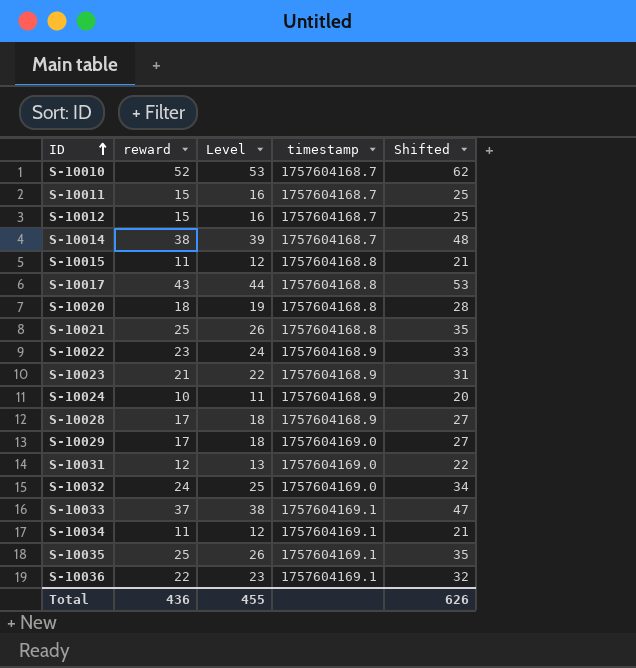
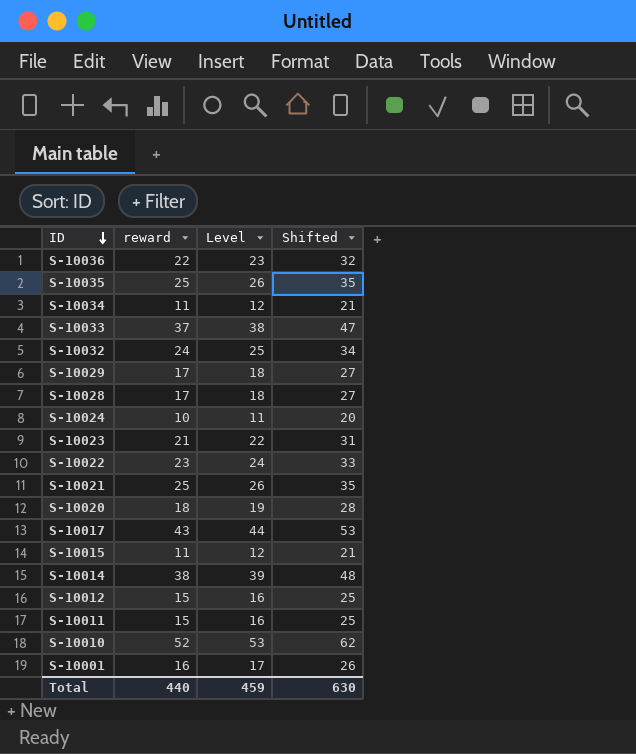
row order: ID ascending -> ID descending
column timestamp | position: 4 -> none
row S-10031: 12 | 13 | 1757604169.0 | 22 -> none
row S-10001: none -> 16 | 17 | 26
Total | reward: 436 -> 440
Total | Level: 455 -> 459
Total | Shifted: 626 -> 630

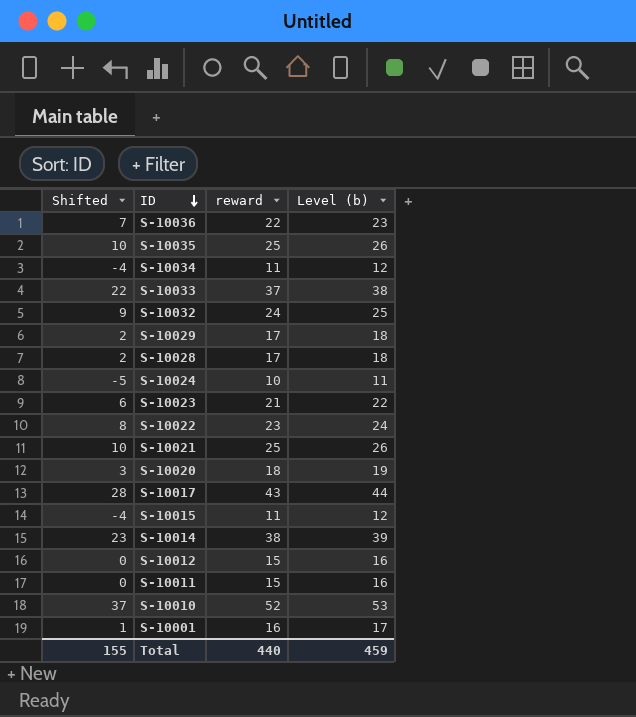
column Shifted | formula: [reward] + 10 -> [reward] - 15
column Shifted | position: 4 -> 1
column name: Level -> Level (b)
Total | Shifted: 630 -> 155

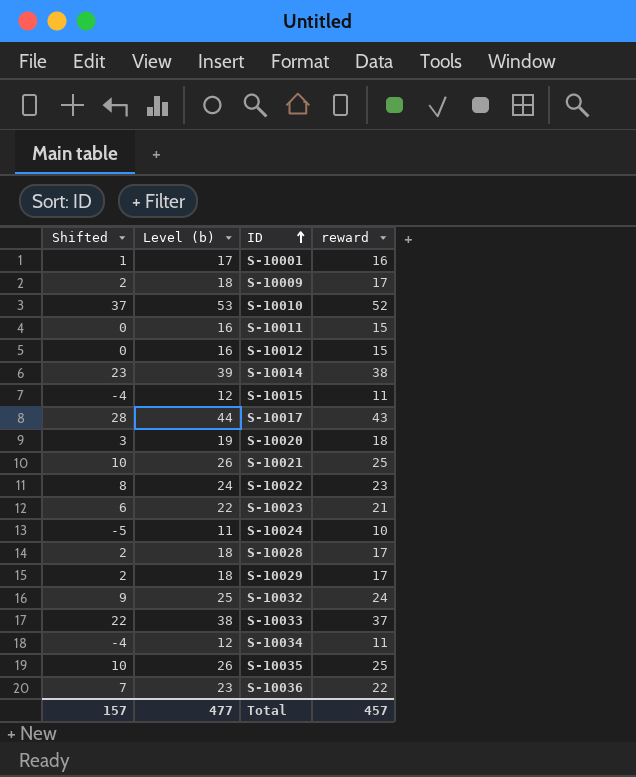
row order: ID descending -> ID ascending
column Level (b) | position: 4 -> 2
row S-10009: none -> 2 | 18 | 17
Total | Shifted: 155 -> 157
Total | Level (b): 459 -> 477
Total | reward: 440 -> 457

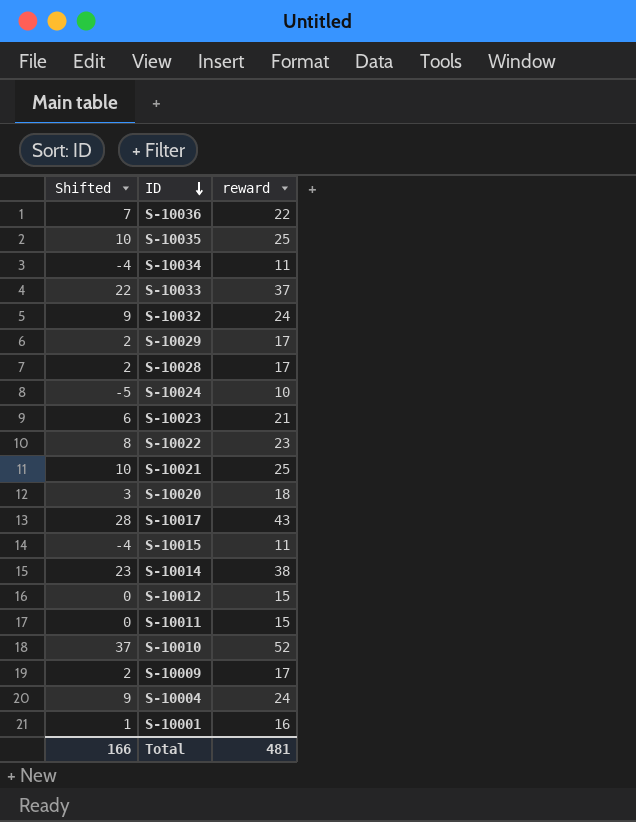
row order: ID ascending -> ID descending
column Level (b) | formula: [reward] + 1 -> none
row S-10004: none -> 9 | 24
Total | Shifted: 157 -> 166
Total | reward: 457 -> 481

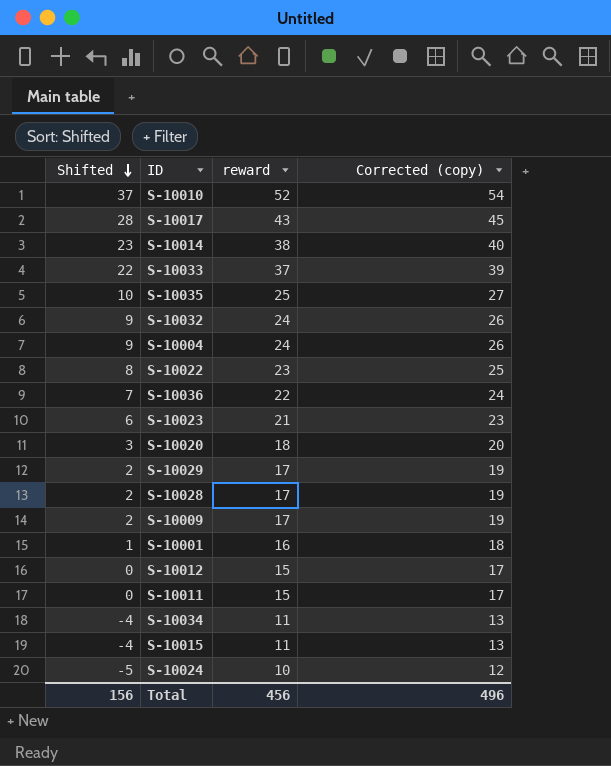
row order: ID descending -> Shifted descending
column Corrected (copy) | formula: none -> [reward] + 2
row S-10021: 10 | 25 -> none
Total | Shifted: 166 -> 156
Total | reward: 481 -> 456

